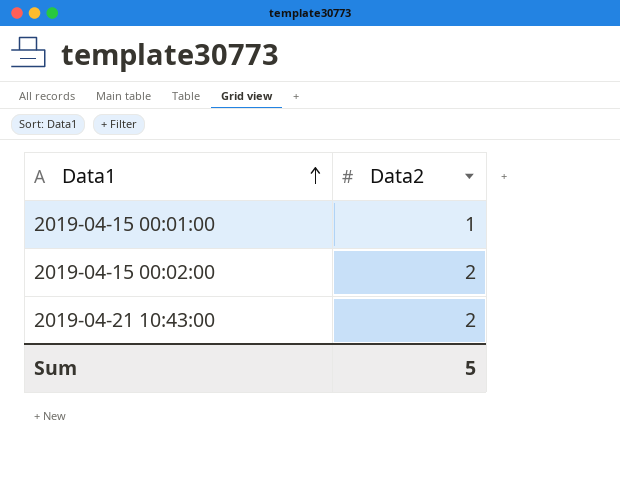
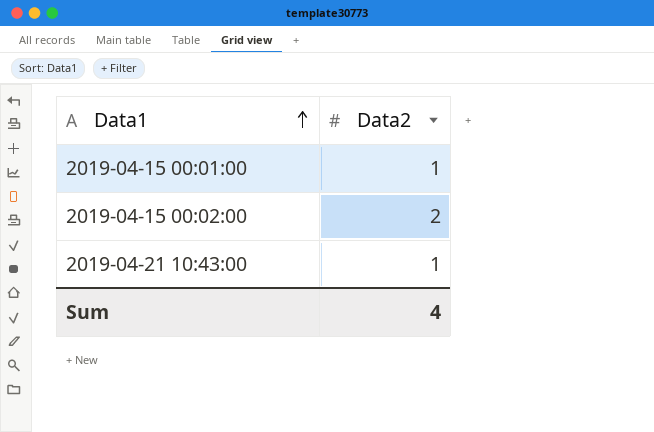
2019-04-21 10:43:00 | Data2: 2 -> 1
Sum | Data2: 5 -> 4

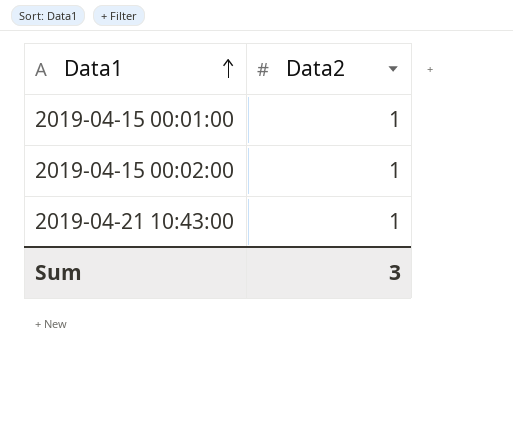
2019-04-15 00:02:00 | Data2: 2 -> 1
Sum | Data2: 4 -> 3

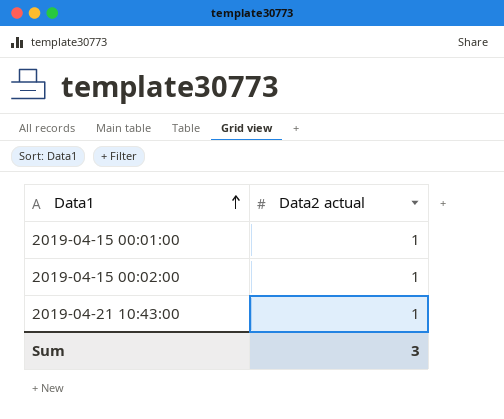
column name: Data2 -> Data2 actual

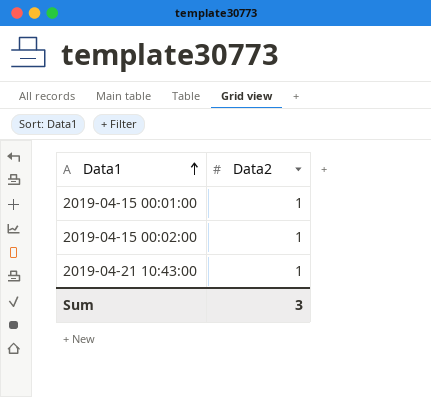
column name: Data2 actual -> Data2

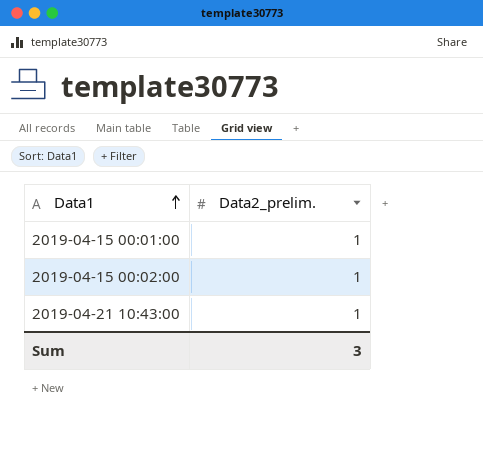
column name: Data2 -> Data2_prelim.

